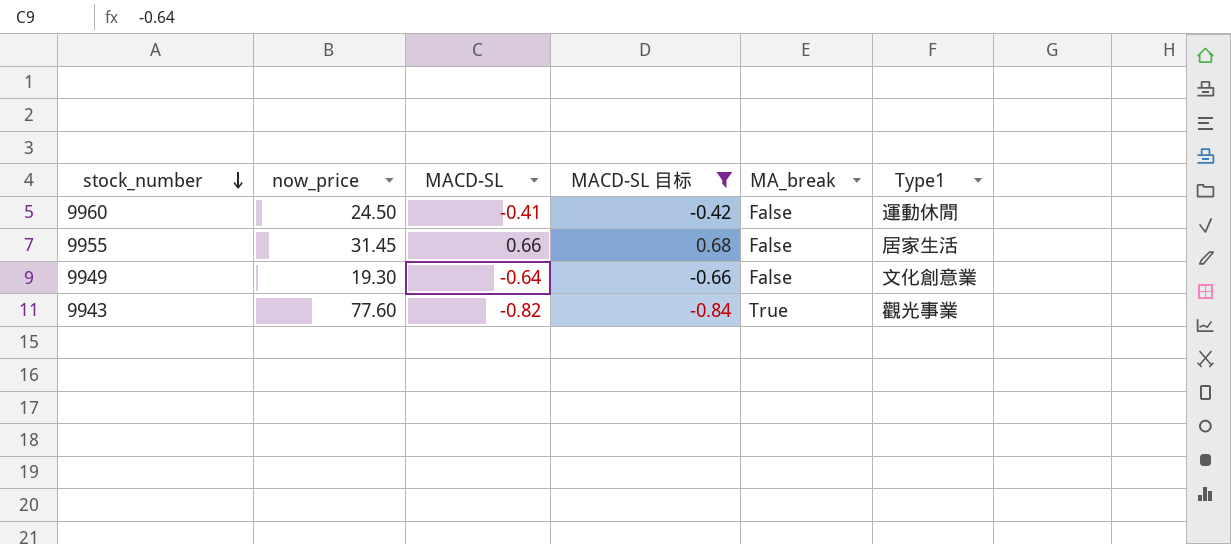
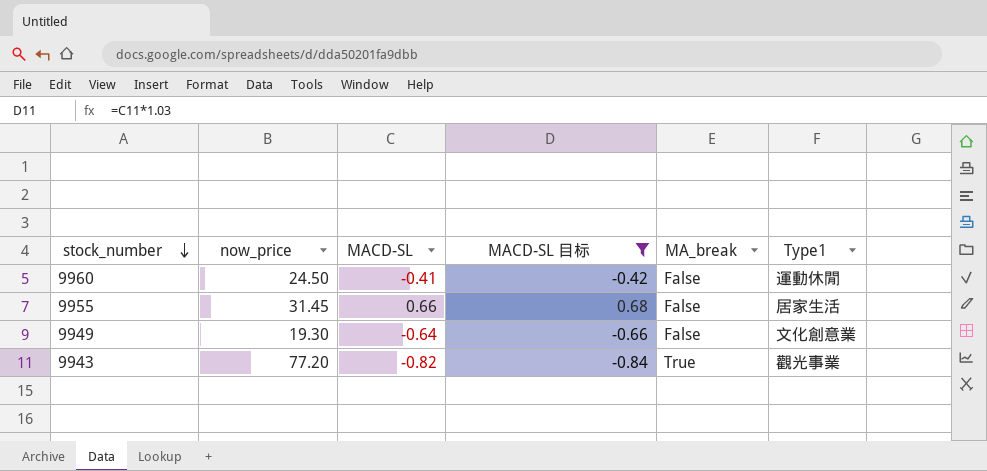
9943 | now_price: 77.60 -> 77.20

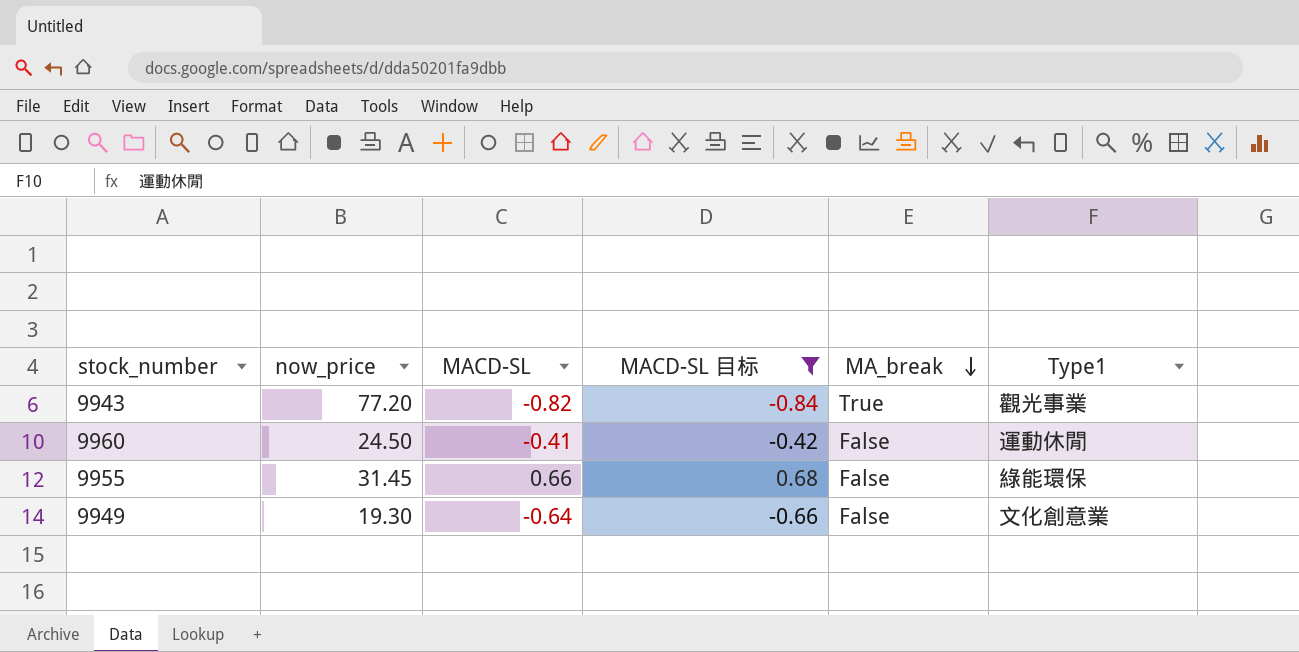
row order: stock_number descending -> MA_break descending
9955 | Type1: 居家生活 -> 綠能環保

